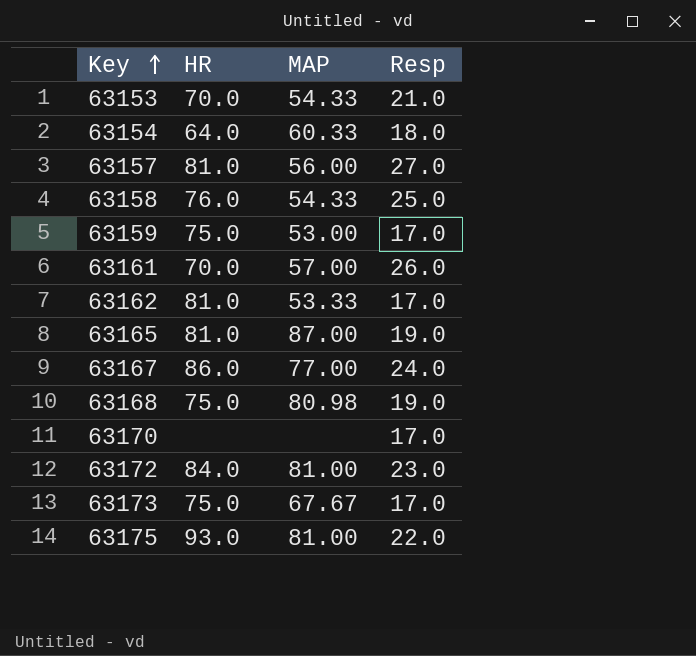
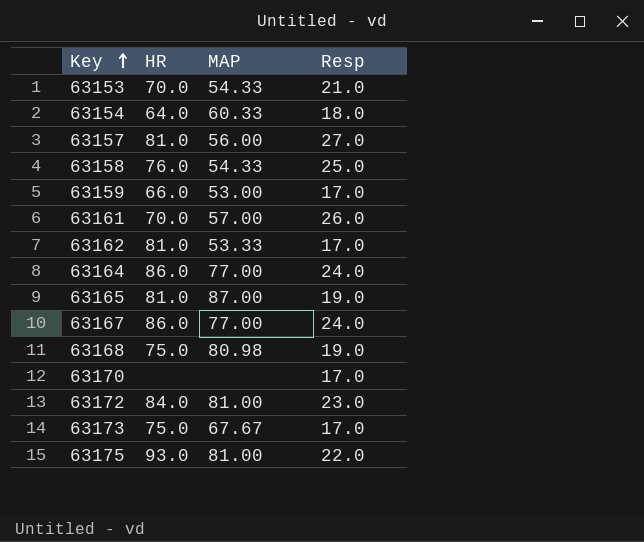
63159 | HR: 75.0 -> 66.0
row 63164: none -> 86.0 | 77.00 | 24.0

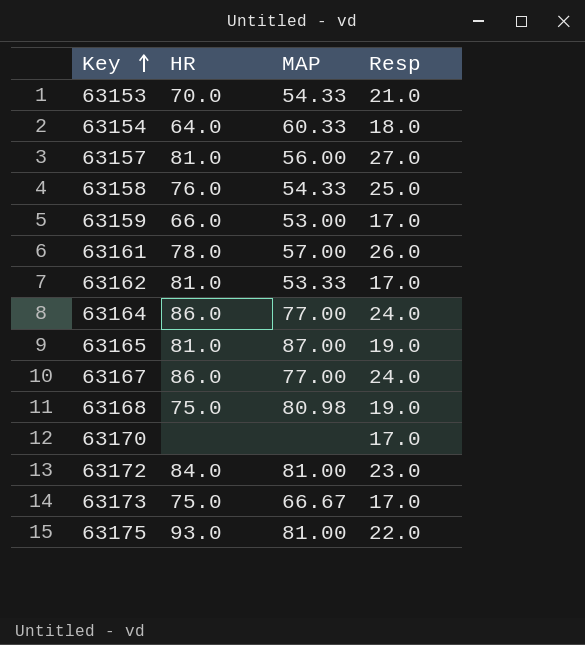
63161 | HR: 70.0 -> 78.0
63173 | MAP: 67.67 -> 66.67

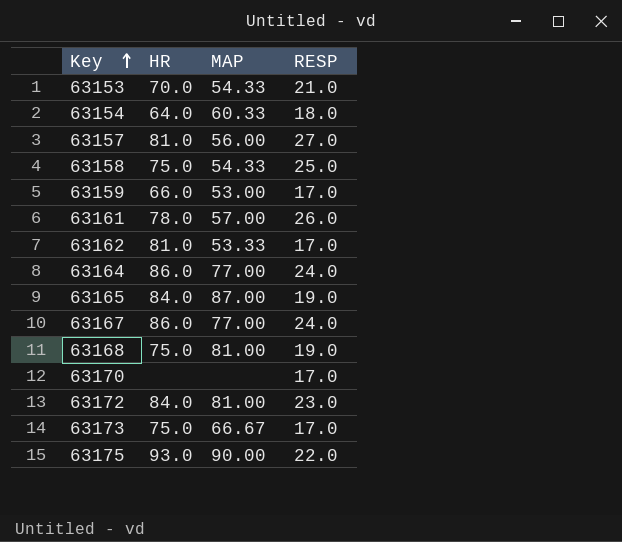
column name: Resp -> RESP
63158 | HR: 76.0 -> 75.0
63165 | HR: 81.0 -> 84.0
63168 | MAP: 80.98 -> 81.00
63175 | MAP: 81.00 -> 90.00

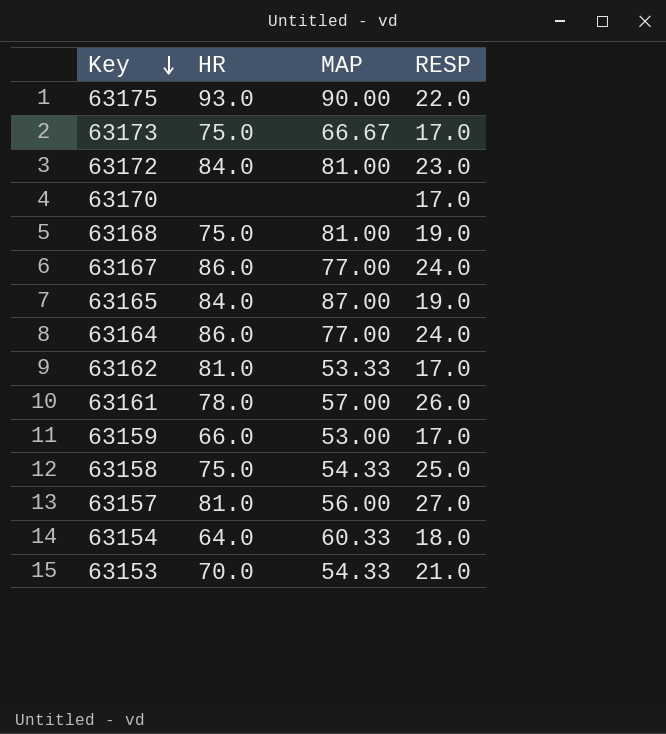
row order: Key ascending -> Key descending

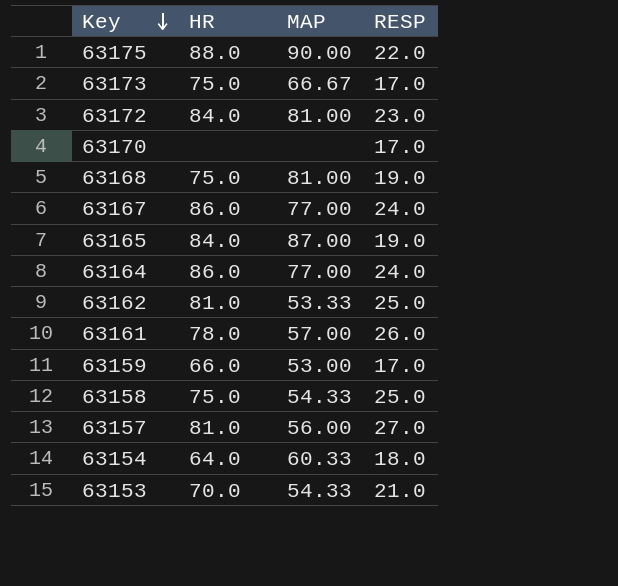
63175 | HR: 93.0 -> 88.0
63162 | RESP: 17.0 -> 25.0

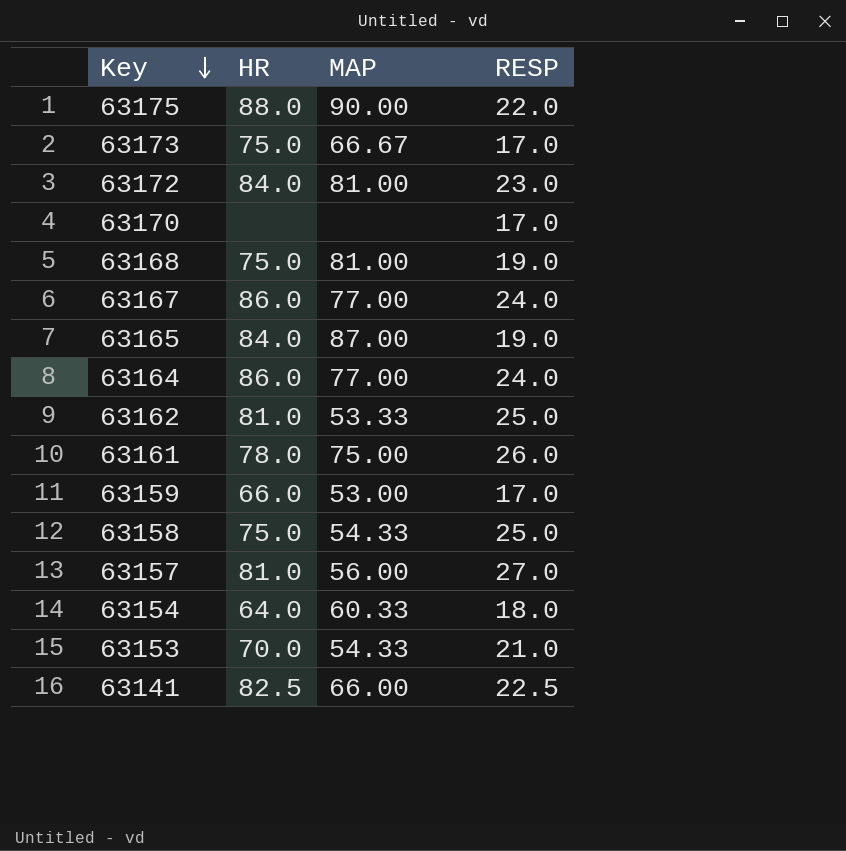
63161 | MAP: 57.00 -> 75.00
row 63141: none -> 82.5 | 66.00 | 22.5

